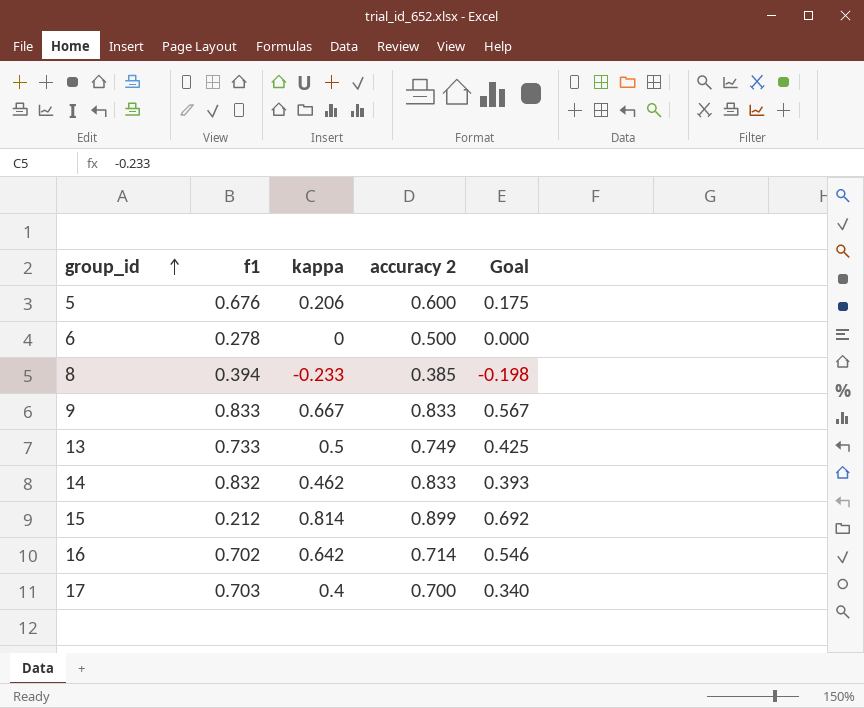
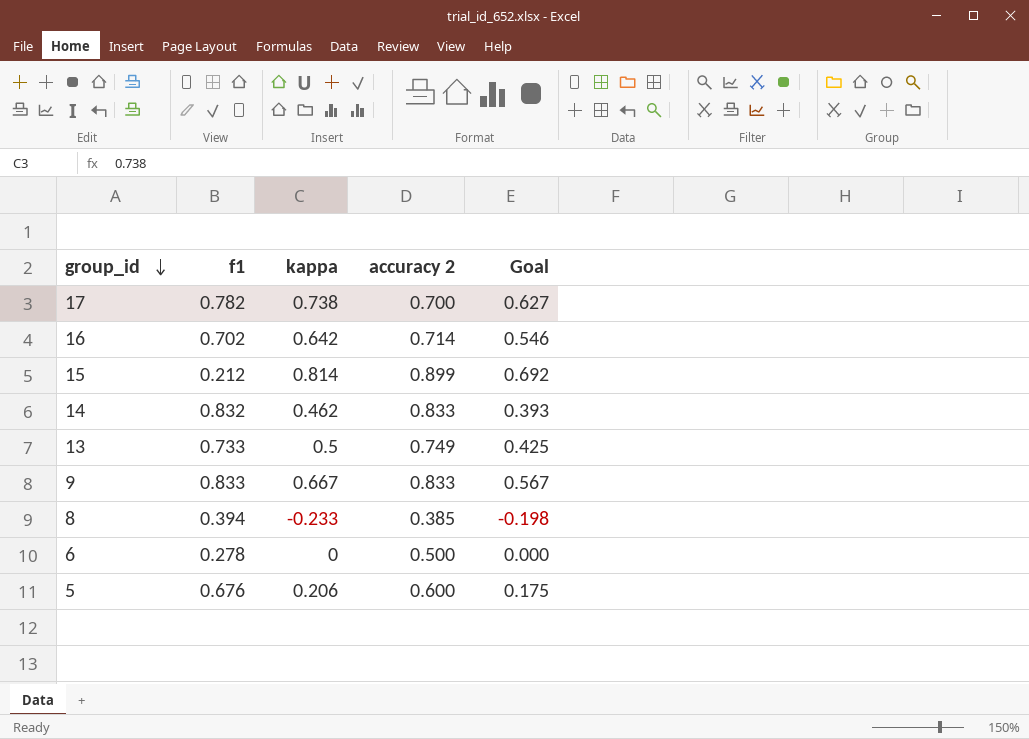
row order: group_id ascending -> group_id descending
17 | f1: 0.703 -> 0.782
17 | kappa: 0.4 -> 0.738
17 | Goal: 0.340 -> 0.627

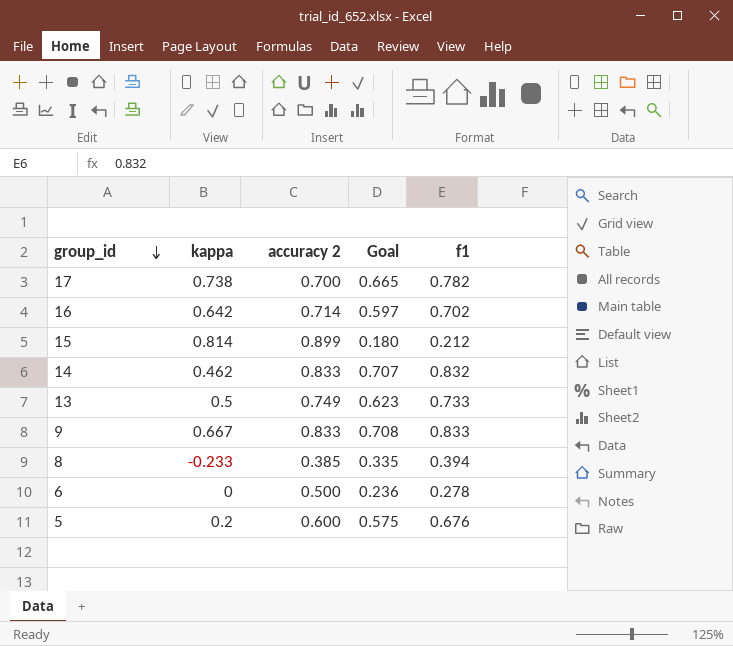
column Goal | formula: [kappa] * 0.85 -> [f1] * 0.85
column f1 | position: 2 -> 5
5 | kappa: 0.206 -> 0.2

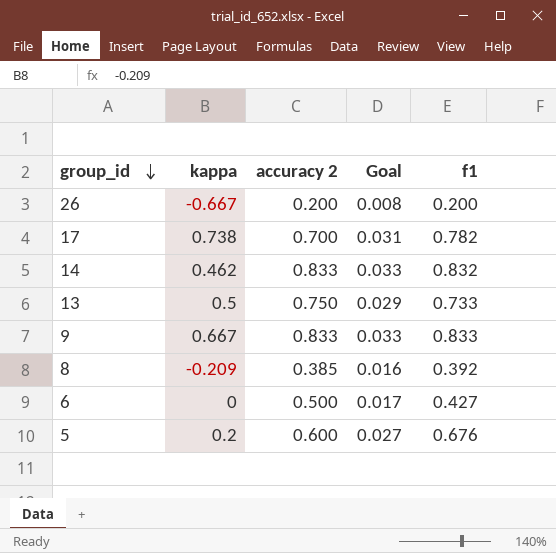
column Goal | formula: [f1] * 0.85 -> [f1] * 0.04
row 16: 0.642 | 0.714 | 0.597 | 0.702 -> none
row 15: 0.814 | 0.899 | 0.180 | 0.212 -> none
row 26: none -> -0.667 | 0.200 | 0.008 | 0.200
13 | accuracy 2: 0.749 -> 0.750
8 | kappa: -0.233 -> -0.209
8 | f1: 0.394 -> 0.392
6 | f1: 0.278 -> 0.427

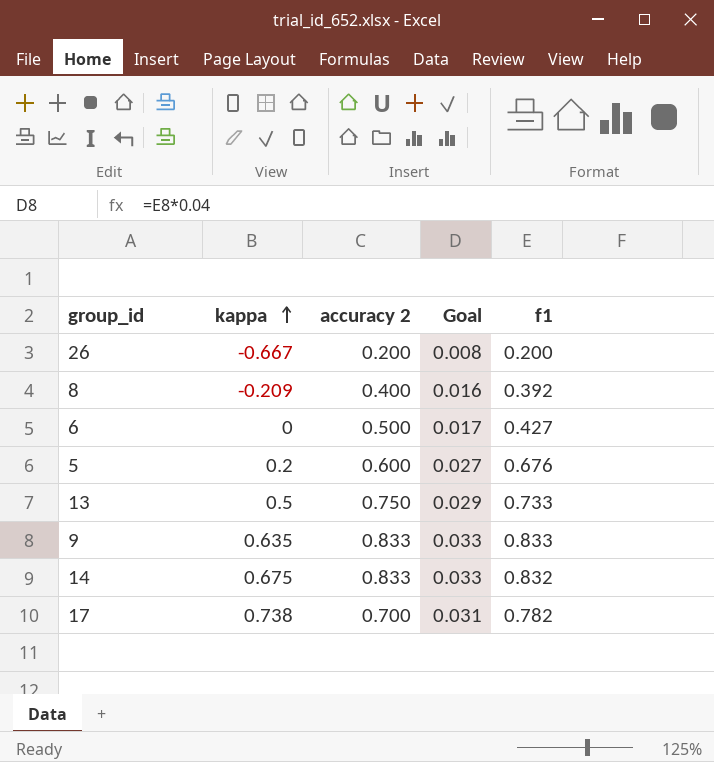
row order: group_id descending -> kappa ascending
8 | accuracy 2: 0.385 -> 0.400
9 | kappa: 0.667 -> 0.635
14 | kappa: 0.462 -> 0.675

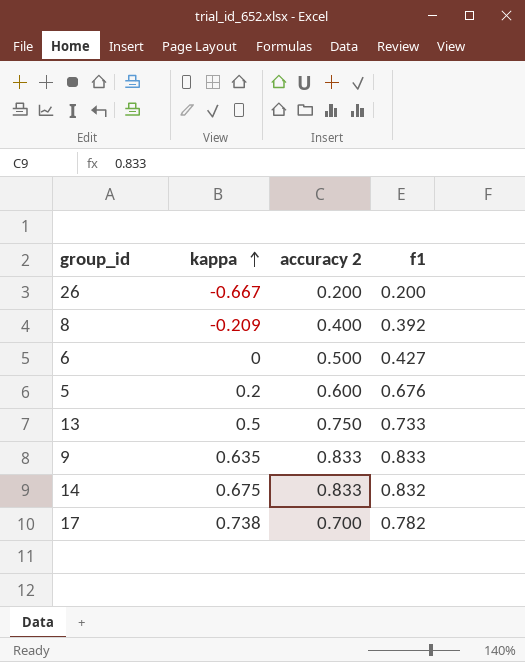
column Goal | formula: [f1] * 0.04 -> none

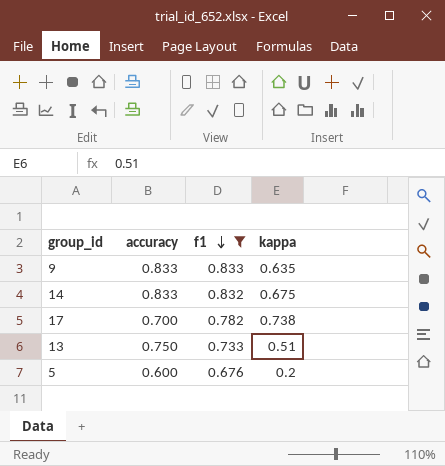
filter: none -> f1 >= 0.676
row order: kappa ascending -> f1 descending
column name: accuracy 2 -> accuracy
column kappa | position: 2 -> 4
13 | kappa: 0.5 -> 0.51

